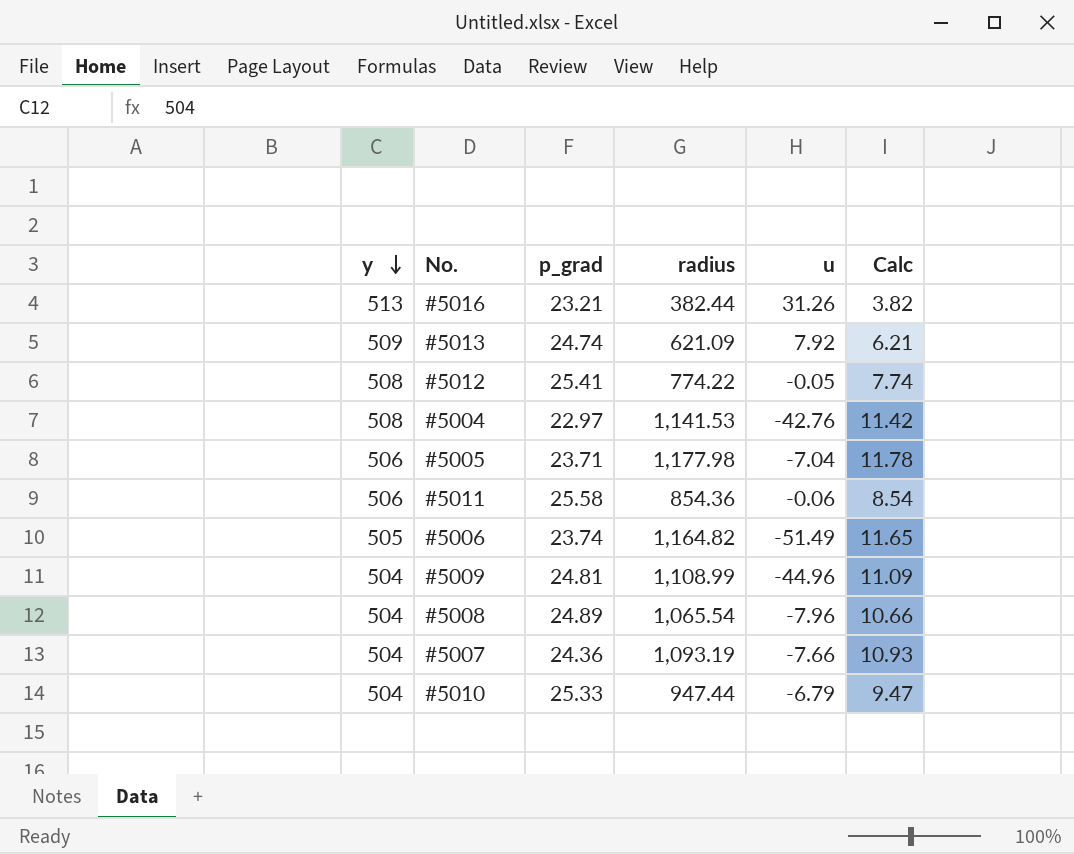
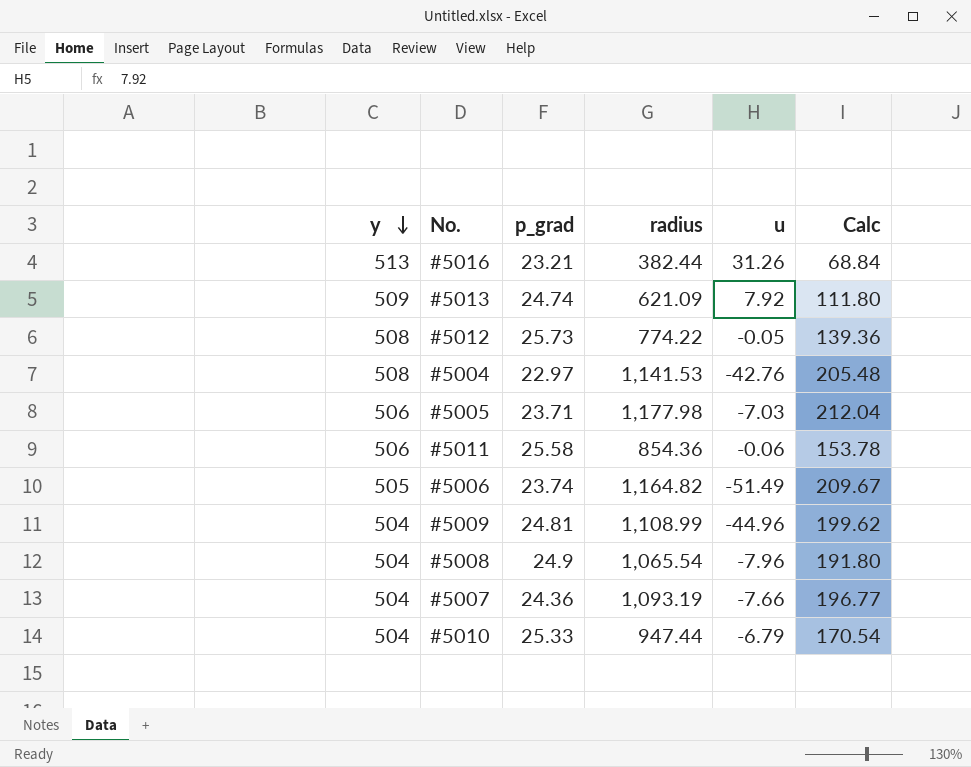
column Calc | formula: [radius] * 0.01 -> [radius] * 0.18
#5012 | p_grad: 25.41 -> 25.73
#5005 | u: -7.04 -> -7.03
#5008 | p_grad: 24.89 -> 24.9

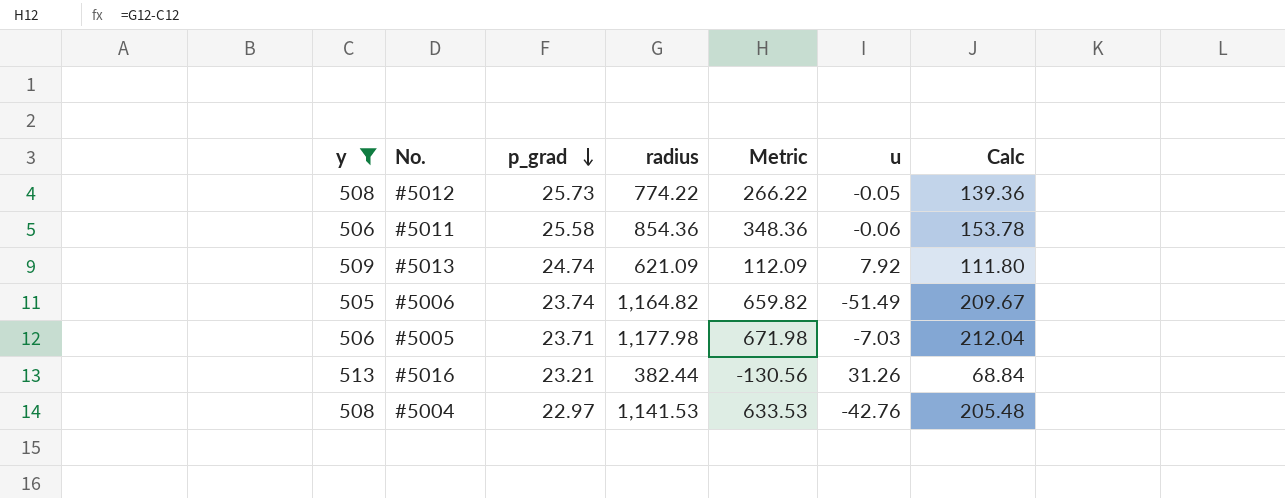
filter: none -> y != 504
row order: y descending -> p_grad descending
column Metric | formula: none -> [radius] - [y]

